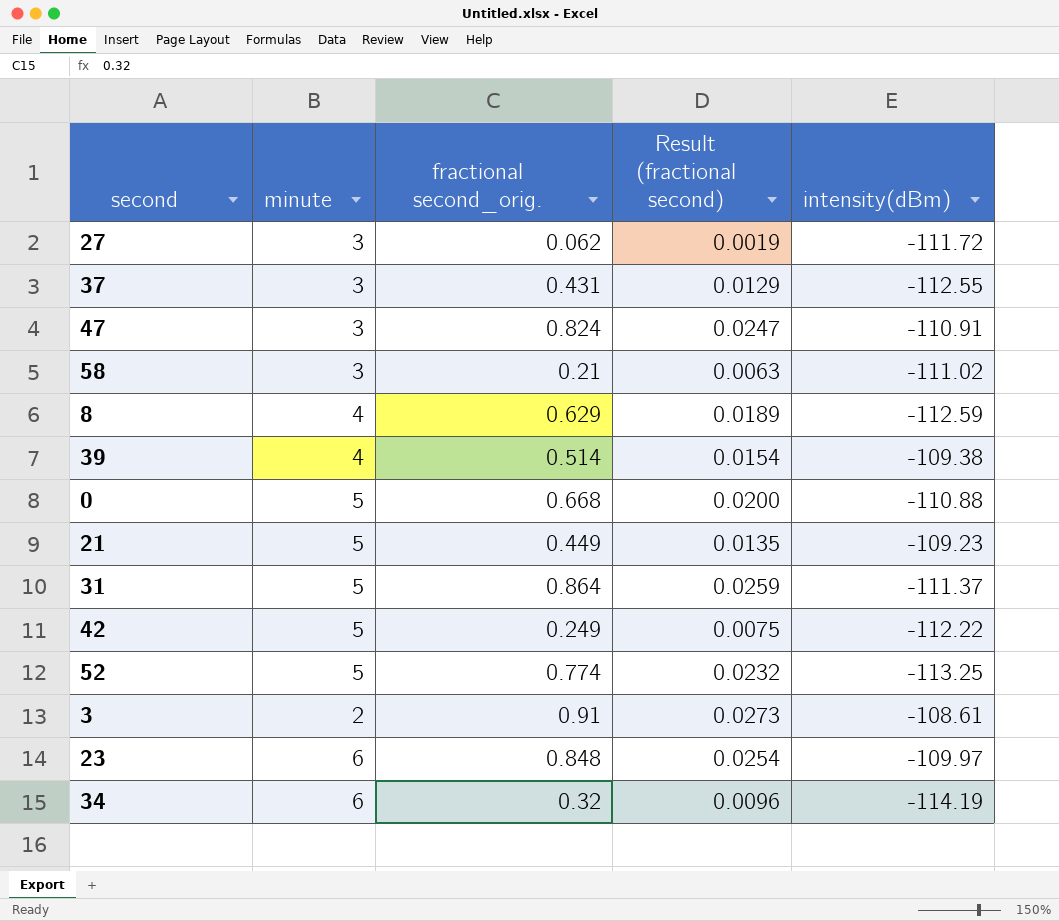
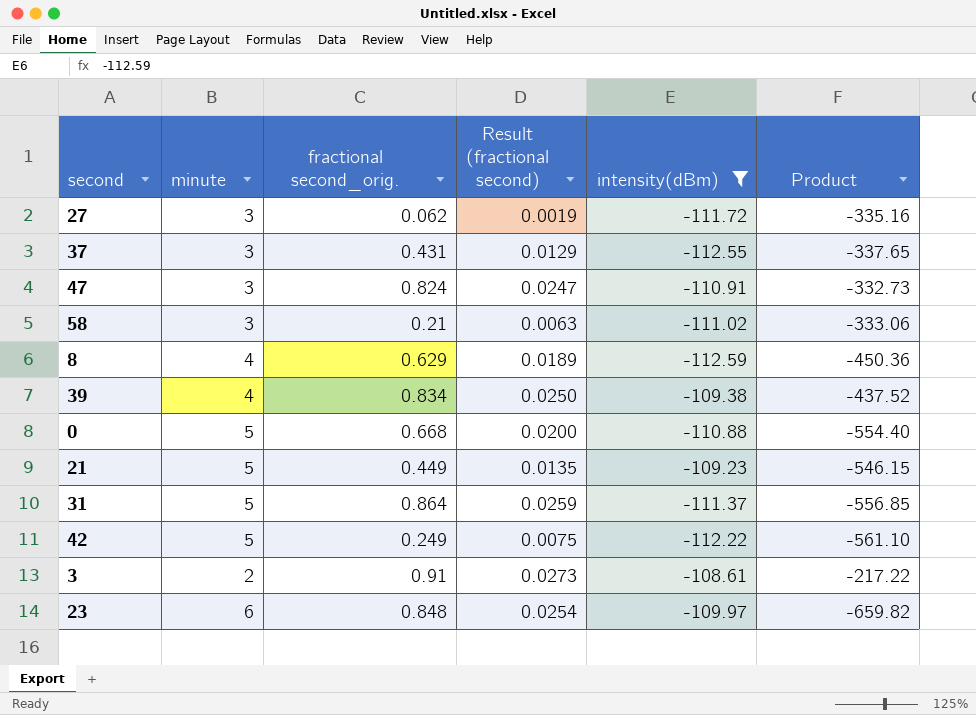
filter: none -> intensity(dBm) >= -112.59
column Product | formula: none -> [minute] * [intensity(dBm)]
39 | fractional second_orig.: 0.514 -> 0.834
39 | Result (fractional second): 0.0154 -> 0.0250

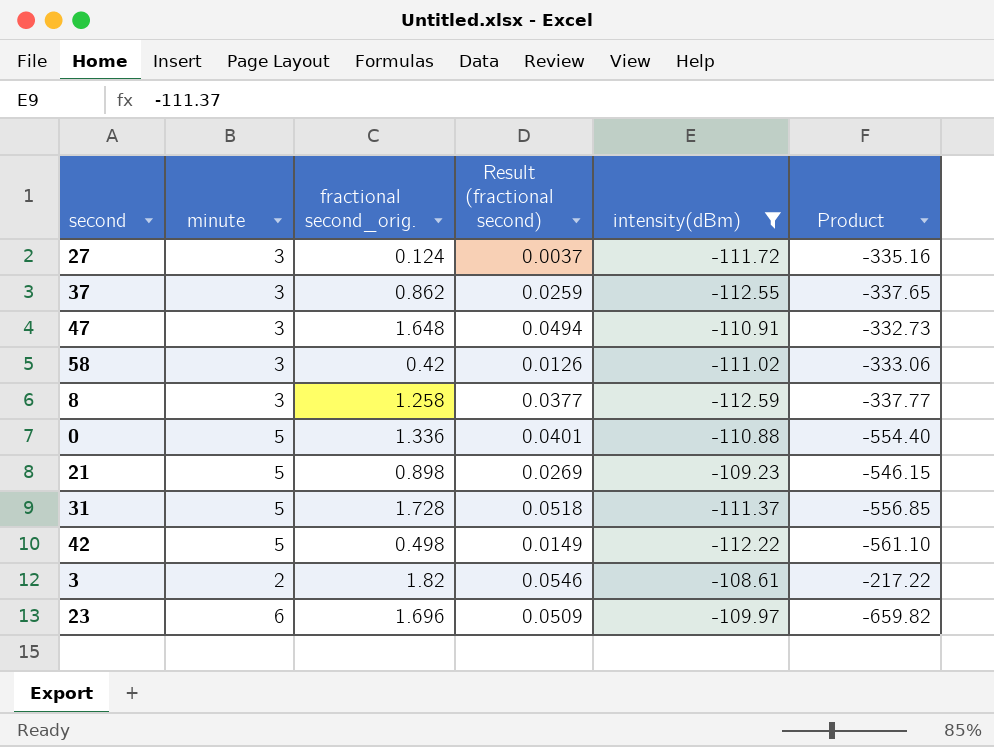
row 39: 4 | 0.834 | 0.0250 | -109.38 | -437.52 -> none
27 | fractional second_orig.: 0.062 -> 0.124
27 | Result (fractional second): 0.0019 -> 0.0037
37 | fractional second_orig.: 0.431 -> 0.862
37 | Result (fractional second): 0.0129 -> 0.0259
47 | fractional second_orig.: 0.824 -> 1.648
47 | Result (fractional second): 0.0247 -> 0.0494
58 | fractional second_orig.: 0.21 -> 0.42
58 | Result (fractional second): 0.0063 -> 0.0126
8 | minute: 4 -> 3
8 | fractional second_orig.: 0.629 -> 1.258
8 | Result (fractional second): 0.0189 -> 0.0377
8 | Product: -450.36 -> -337.77
0 | fractional second_orig.: 0.668 -> 1.336
0 | Result (fractional second): 0.0200 -> 0.0401
21 | fractional second_orig.: 0.449 -> 0.898
21 | Result (fractional second): 0.0135 -> 0.0269
31 | fractional second_orig.: 0.864 -> 1.728
31 | Result (fractional second): 0.0259 -> 0.0518
42 | fractional second_orig.: 0.249 -> 0.498
42 | Result (fractional second): 0.0075 -> 0.0149
3 | fractional second_orig.: 0.91 -> 1.82
3 | Result (fractional second): 0.0273 -> 0.0546
23 | fractional second_orig.: 0.848 -> 1.696
23 | Result (fractional second): 0.0254 -> 0.0509

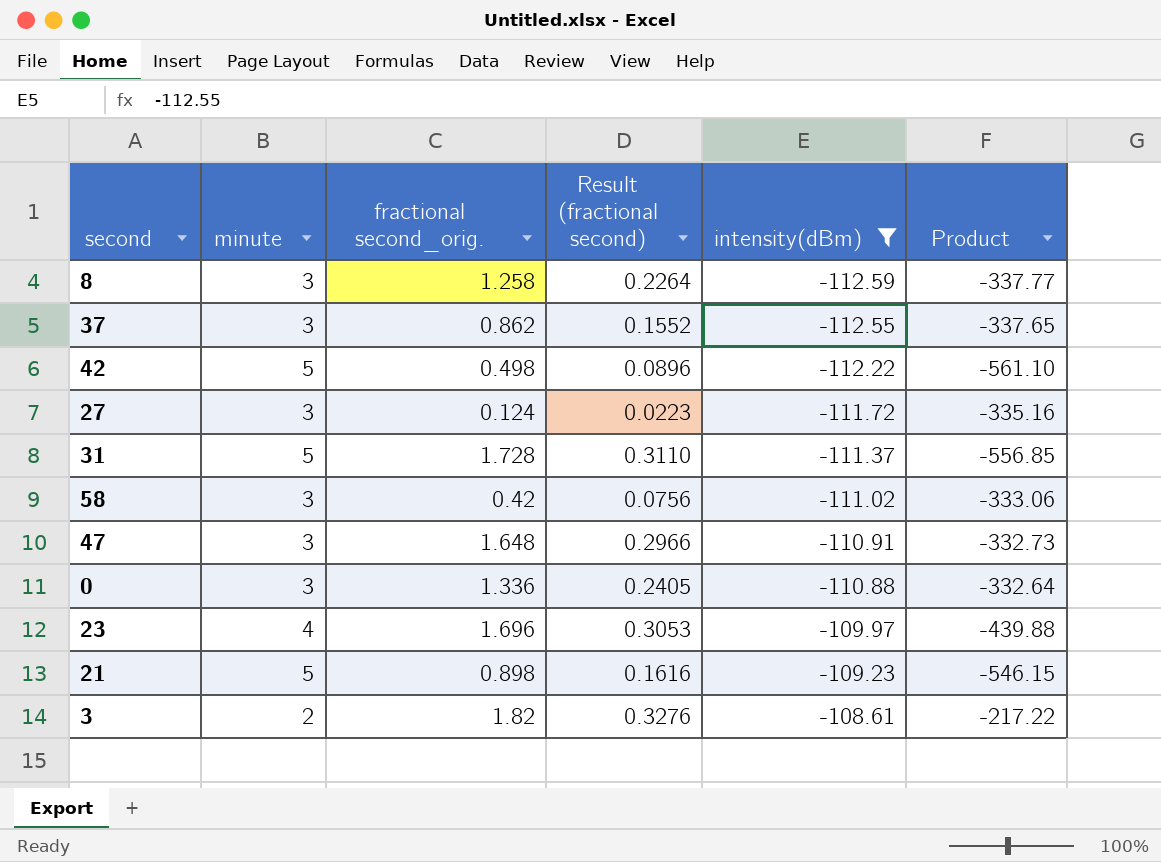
row order: none -> intensity(dBm) ascending
column Result (fractional second) | formula: [fractional second_orig.] * 0.03 -> [fractional second_orig.] * 0.18
0 | minute: 5 -> 3
0 | Product: -554.40 -> -332.64
23 | minute: 6 -> 4
23 | Product: -659.82 -> -439.88

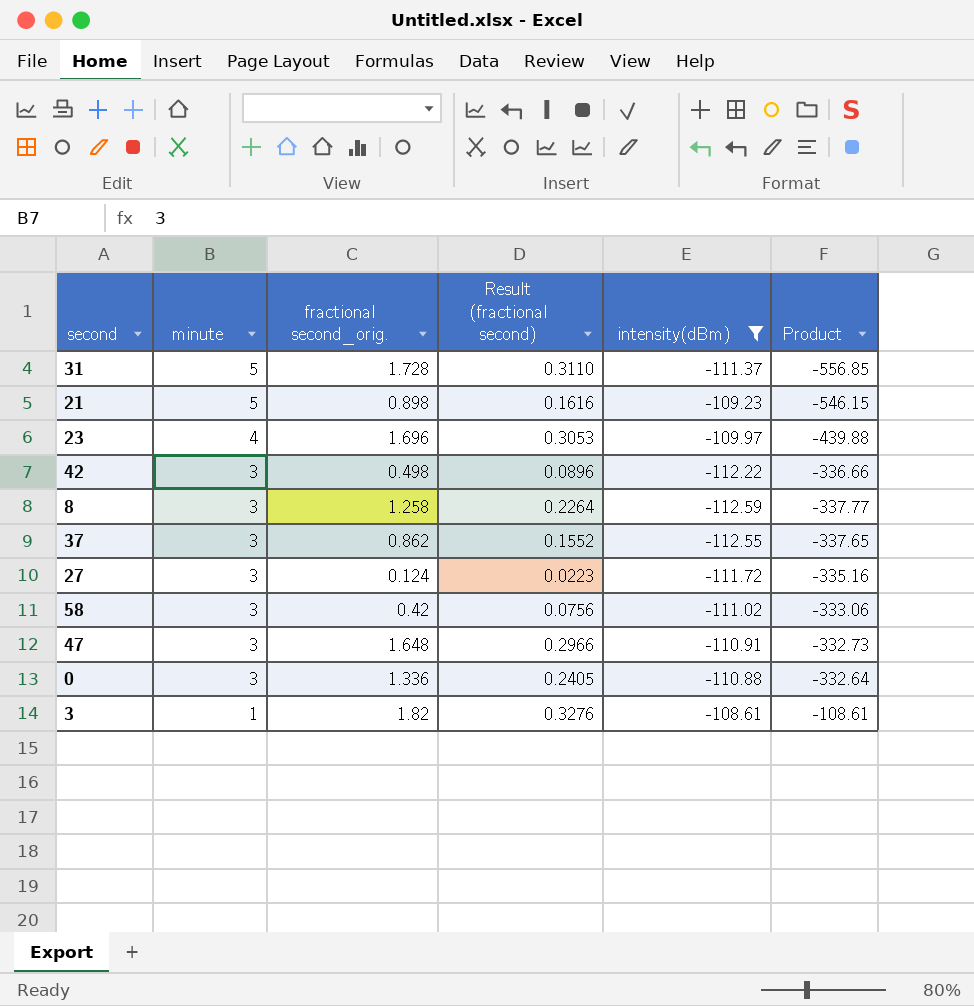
row order: intensity(dBm) ascending -> minute descending
42 | minute: 5 -> 3
42 | Product: -561.10 -> -336.66
3 | minute: 2 -> 1
3 | Product: -217.22 -> -108.61

